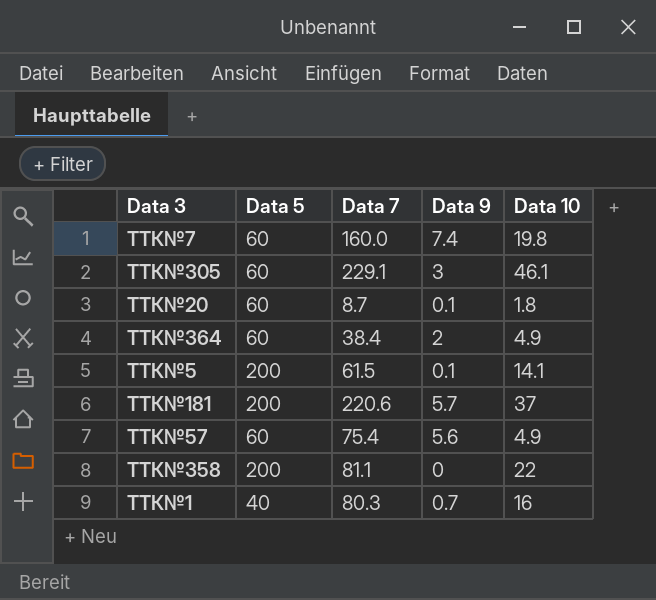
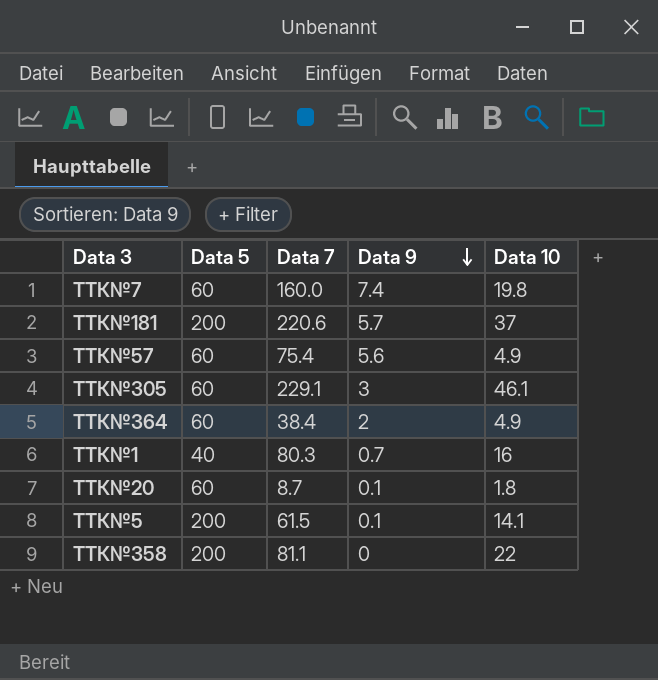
row order: none -> Data 9 descending

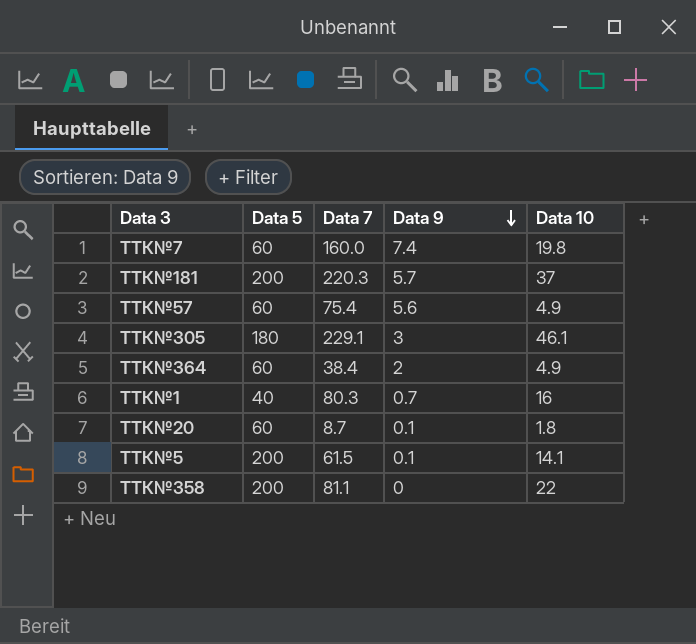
ТТК№181 | Data 7: 220.6 -> 220.3
ТТК№305 | Data 5: 60 -> 180

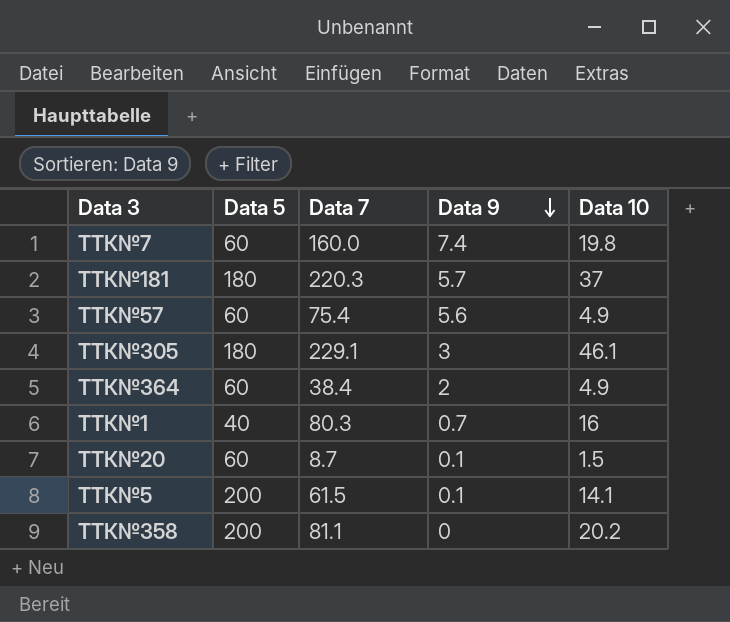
ТТК№181 | Data 5: 200 -> 180
ТТК№20 | Data 10: 1.8 -> 1.5
ТТК№358 | Data 10: 22 -> 20.2

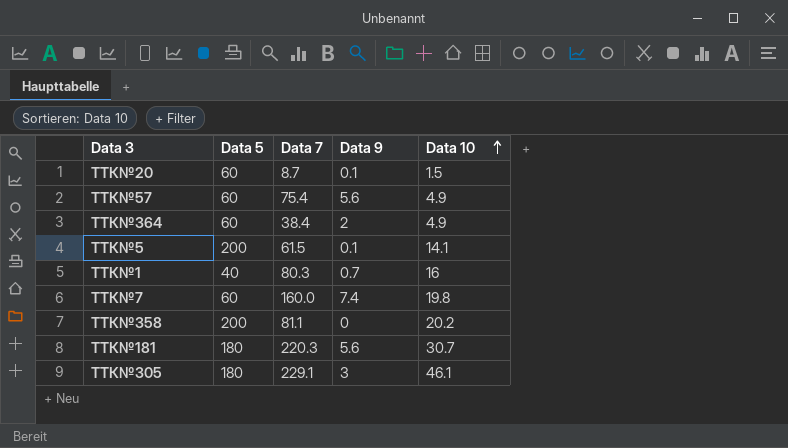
row order: Data 9 descending -> Data 10 ascending
ТТК№181 | Data 9: 5.7 -> 5.6
ТТК№181 | Data 10: 37 -> 30.7

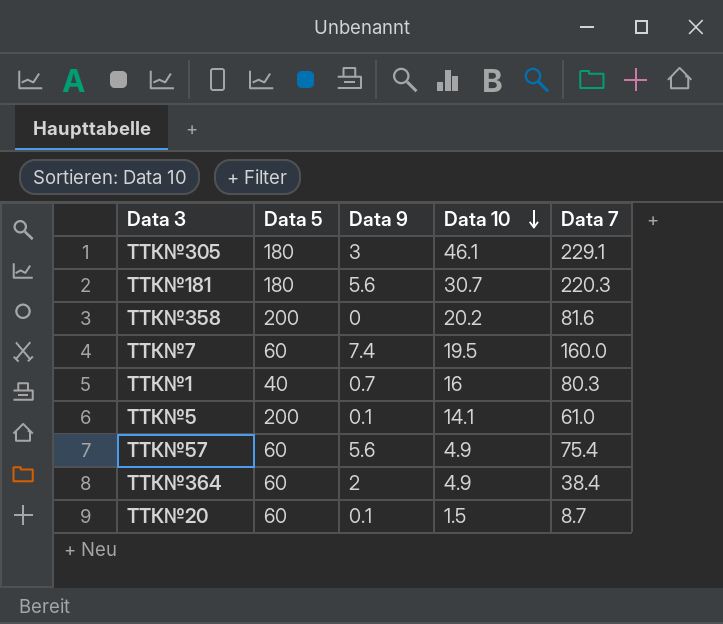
row order: Data 10 ascending -> Data 10 descending
column Data 7 | position: 3 -> 5
ТТК№358 | Data 7: 81.1 -> 81.6
ТТК№7 | Data 10: 19.8 -> 19.5
ТТК№5 | Data 7: 61.5 -> 61.0

